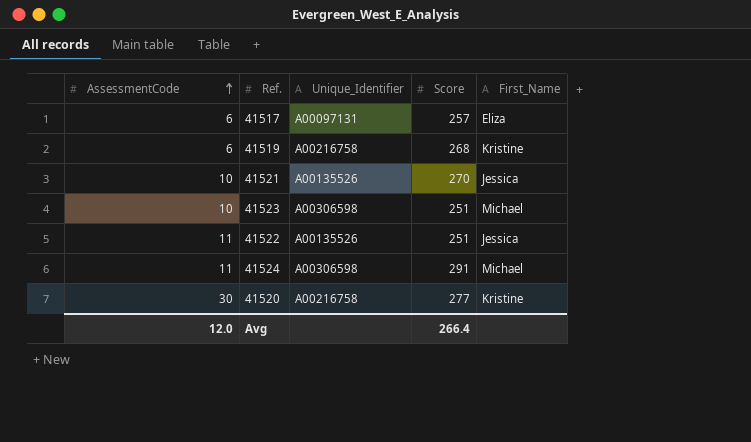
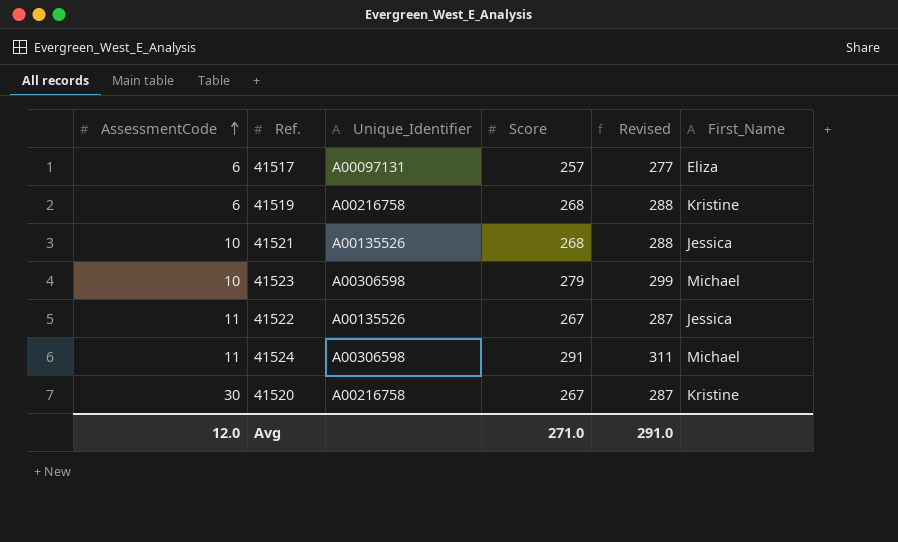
column Revised | formula: none -> [Score] + 20
41521 | Score: 270 -> 268
41523 | Score: 251 -> 279
41522 | Score: 251 -> 267
41520 | Score: 277 -> 267
Avg | Score: 266.4 -> 271.0

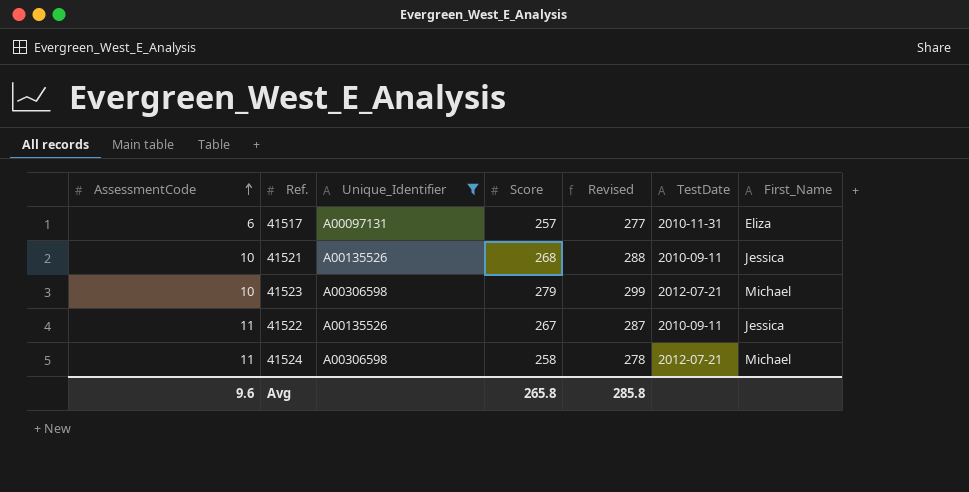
filter: none -> Unique_Identifier != A00216758
column TestDate | position: none -> 6
41524 | Score: 291 -> 258
41524 | Revised: 311 -> 278
Avg | AssessmentCode: 12.0 -> 9.6
Avg | Score: 271.0 -> 265.8
Avg | Revised: 291.0 -> 285.8

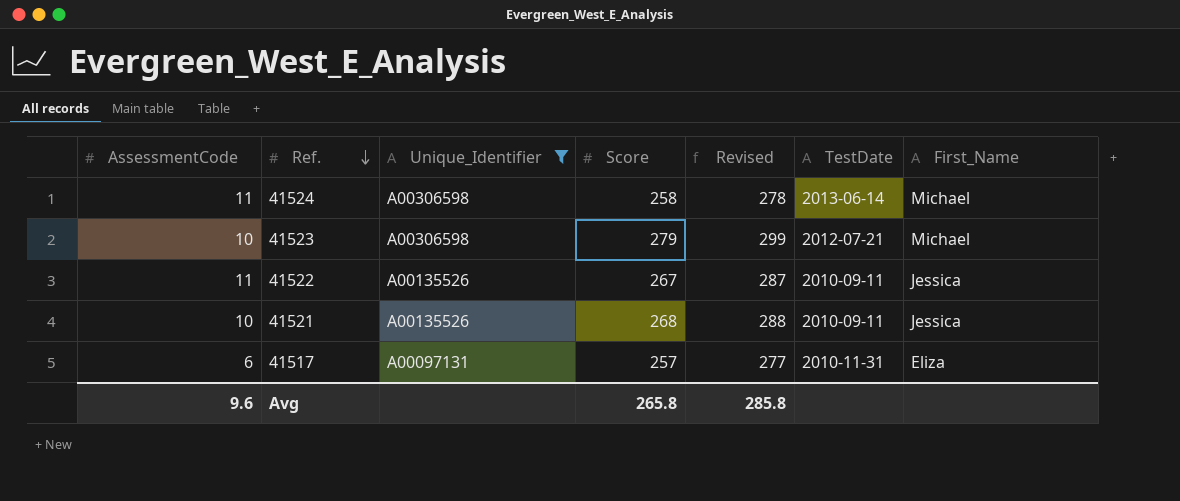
row order: AssessmentCode ascending -> Ref. descending
41524 | TestDate: 2012-07-21 -> 2013-06-14

